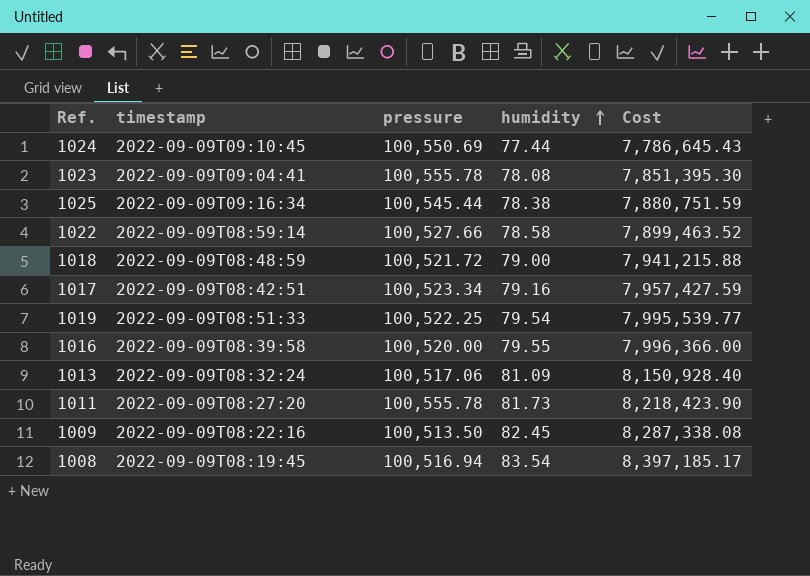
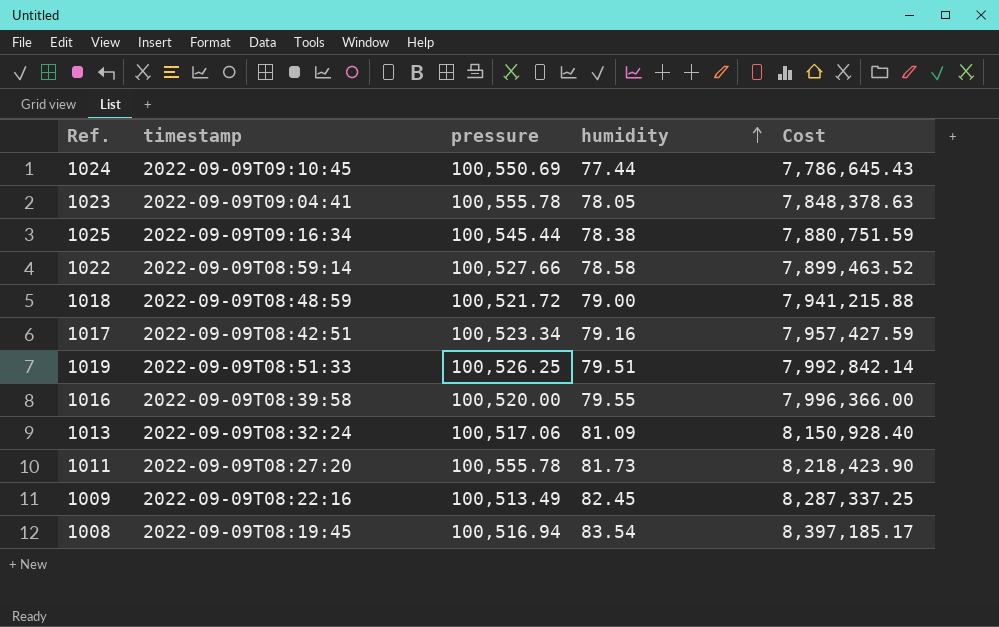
1023 | humidity: 78.08 -> 78.05
1023 | Cost: 7,851,395.30 -> 7,848,378.63
1019 | pressure: 100,522.25 -> 100,526.25
1019 | humidity: 79.54 -> 79.51
1019 | Cost: 7,995,539.77 -> 7,992,842.14
1009 | pressure: 100,513.50 -> 100,513.49
1009 | Cost: 8,287,338.08 -> 8,287,337.25

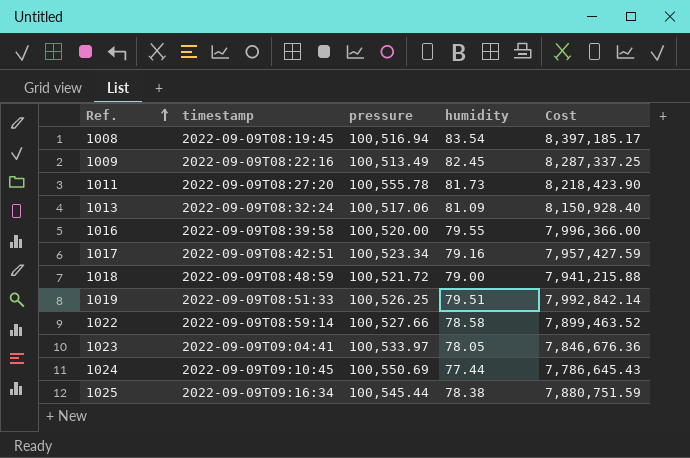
row order: humidity ascending -> Ref. ascending
1023 | pressure: 100,555.78 -> 100,533.97
1023 | Cost: 7,848,378.63 -> 7,846,676.36

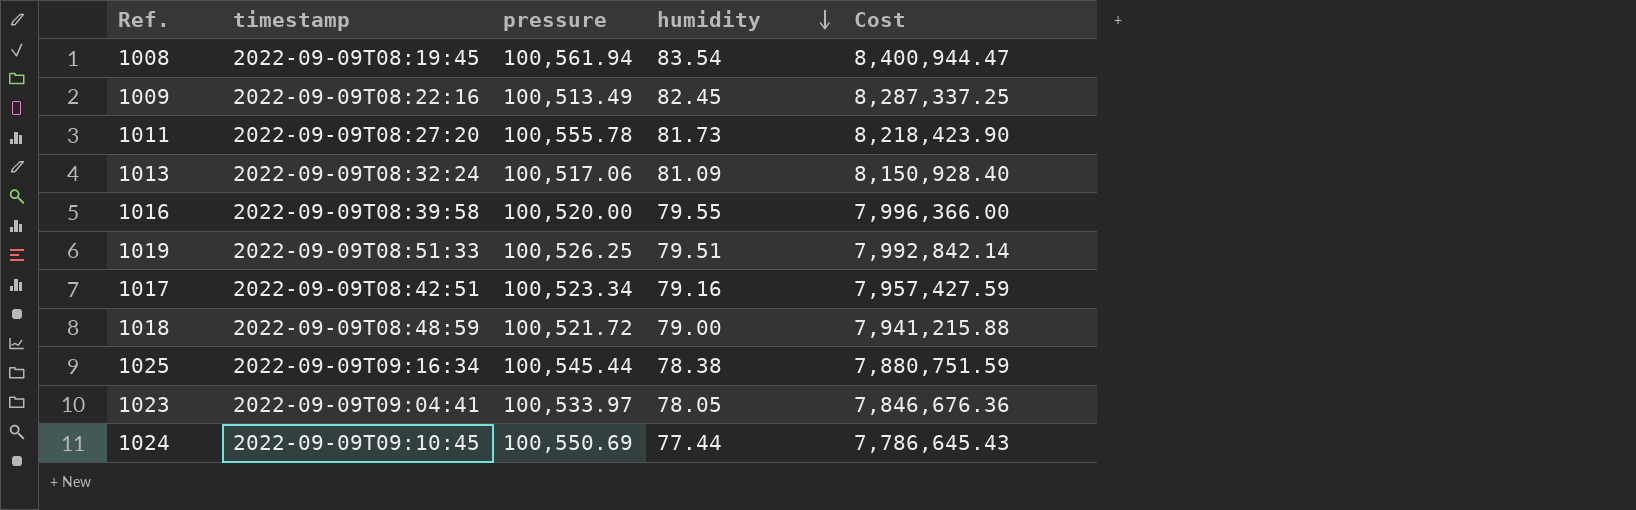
row order: Ref. ascending -> humidity descending
row 1022: 2022-09-09T08:59:14 | 100,527.66 | 78.58 | 7,899,463.52 -> none
1008 | pressure: 100,516.94 -> 100,561.94
1008 | Cost: 8,397,185.17 -> 8,400,944.47

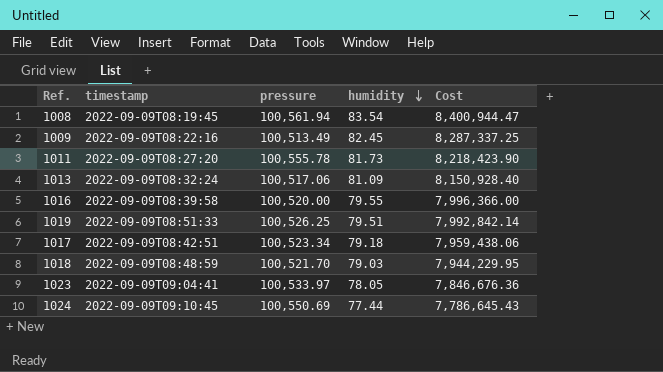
row 1025: 2022-09-09T09:16:34 | 100,545.44 | 78.38 | 7,880,751.59 -> none
1017 | humidity: 79.16 -> 79.18
1017 | Cost: 7,957,427.59 -> 7,959,438.06
1018 | pressure: 100,521.72 -> 100,521.70
1018 | humidity: 79.00 -> 79.03
1018 | Cost: 7,941,215.88 -> 7,944,229.95

